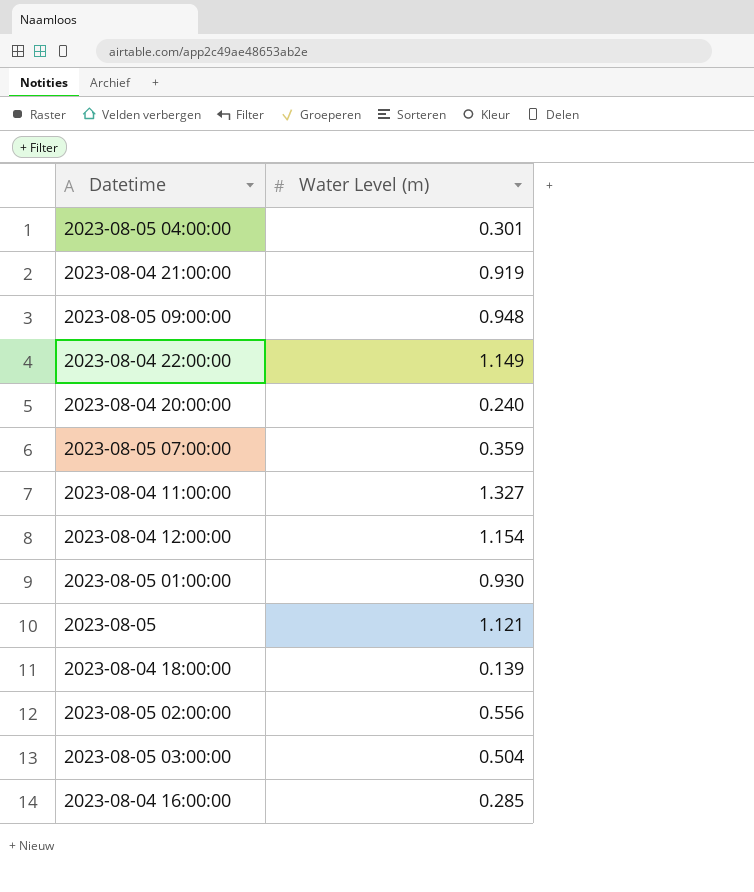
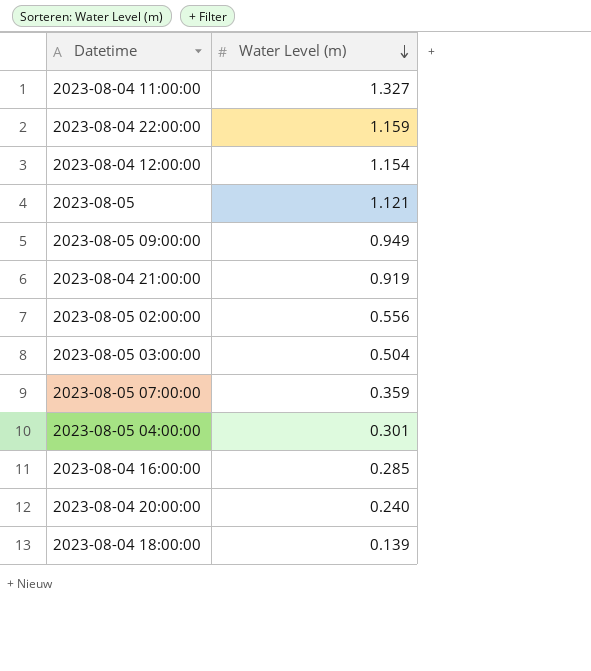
row order: none -> Water Level (m) descending
row 2023-08-05 01:00:00: 0.930 -> none
2023-08-04 22:00:00 | Water Level (m): 1.149 -> 1.159
2023-08-05 09:00:00 | Water Level (m): 0.948 -> 0.949

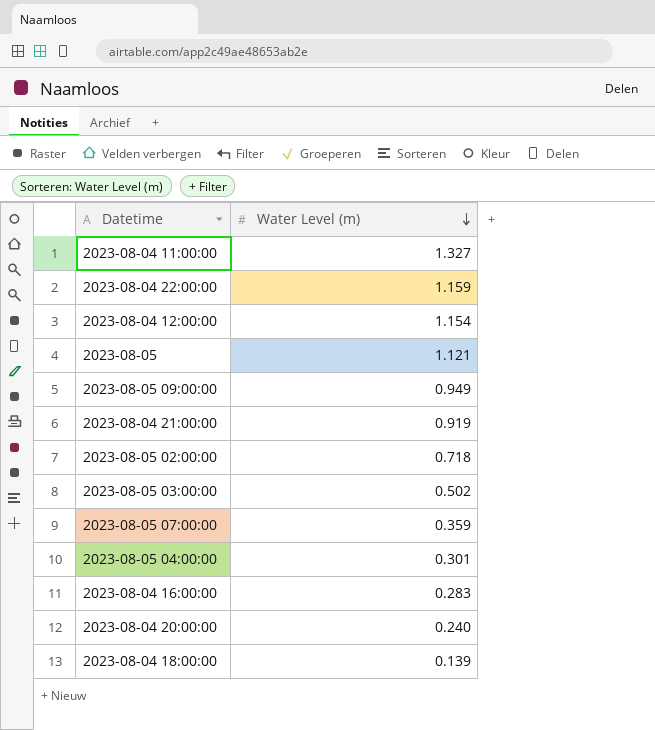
2023-08-05 02:00:00 | Water Level (m): 0.556 -> 0.718
2023-08-05 03:00:00 | Water Level (m): 0.504 -> 0.502
2023-08-04 16:00:00 | Water Level (m): 0.285 -> 0.283

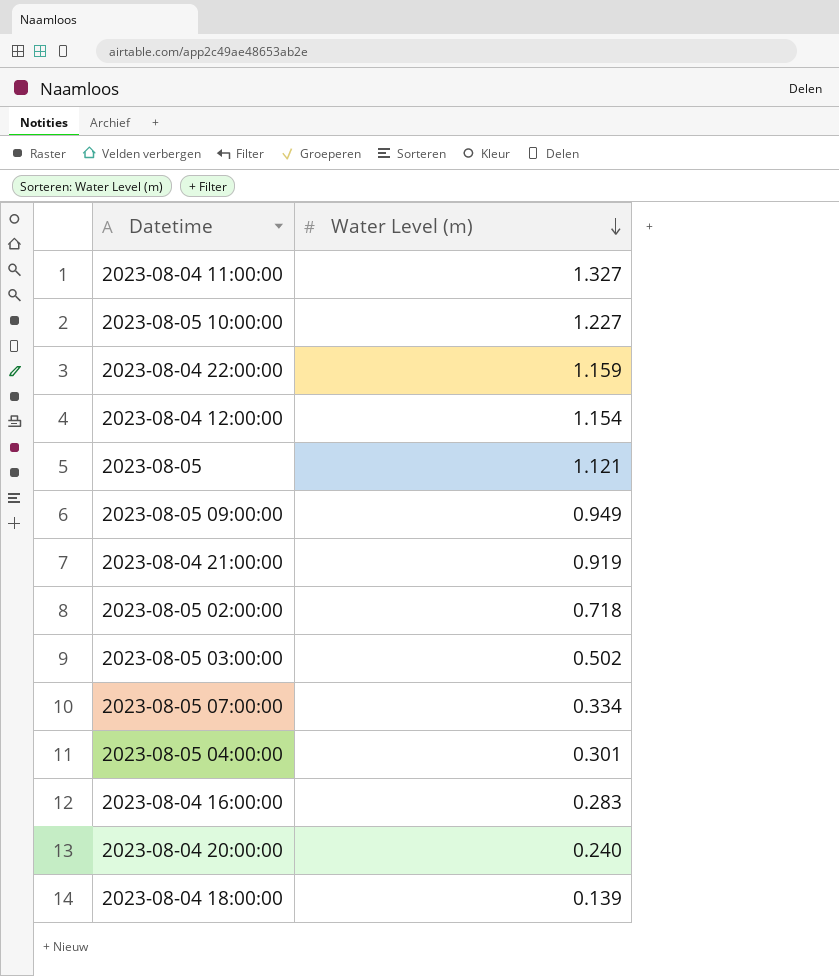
row 2023-08-05 10:00:00: none -> 1.227
2023-08-05 07:00:00 | Water Level (m): 0.359 -> 0.334

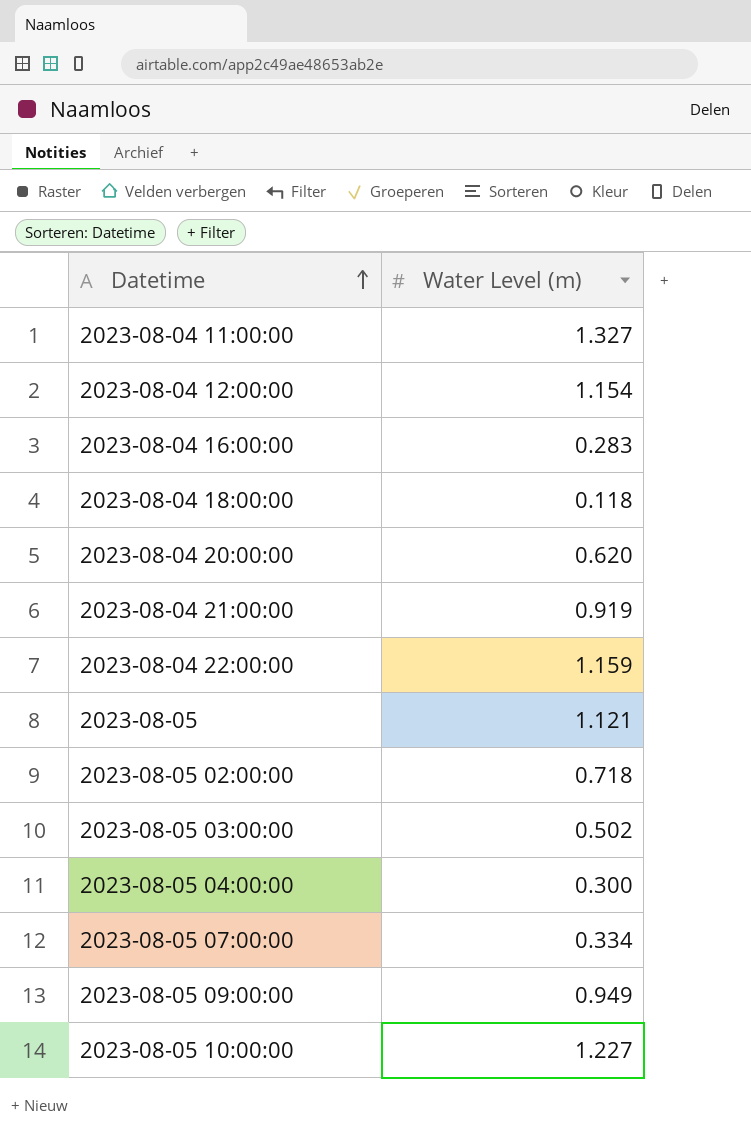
row order: Water Level (m) descending -> Datetime ascending
2023-08-04 18:00:00 | Water Level (m): 0.139 -> 0.118
2023-08-04 20:00:00 | Water Level (m): 0.240 -> 0.620
2023-08-05 04:00:00 | Water Level (m): 0.301 -> 0.300

